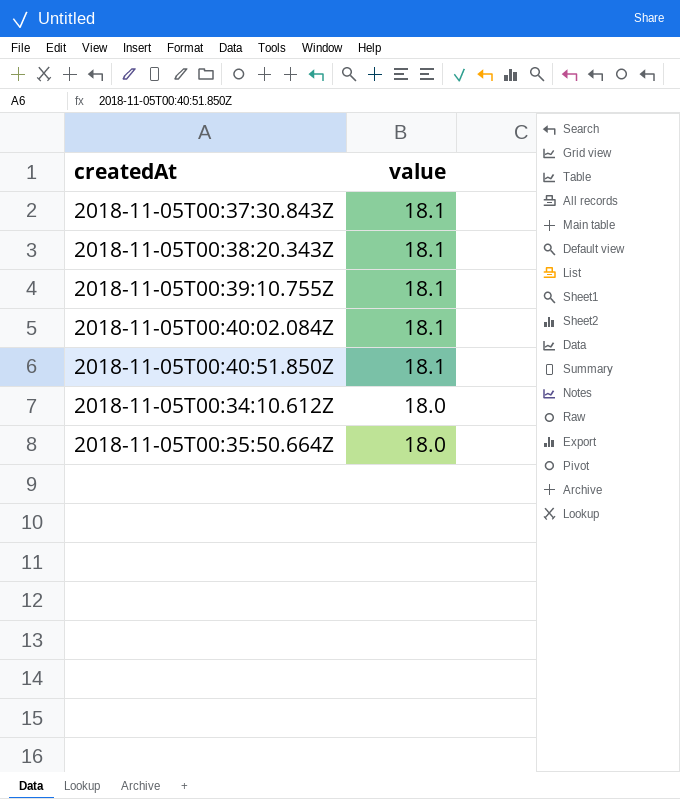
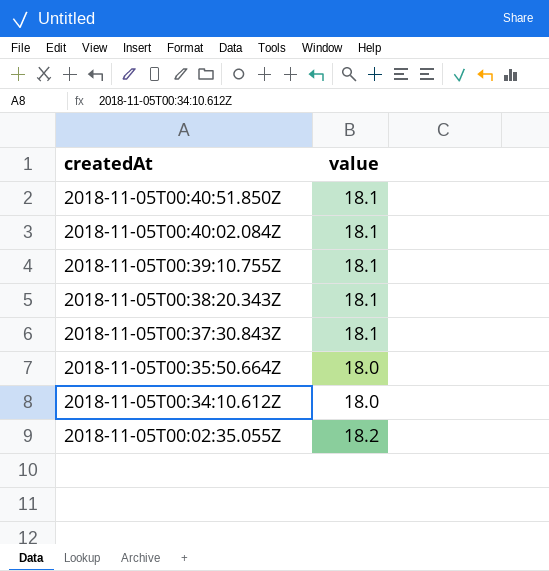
row order: value descending -> createdAt descending
row 2018-11-05T00:02:35.055Z: none -> 18.2

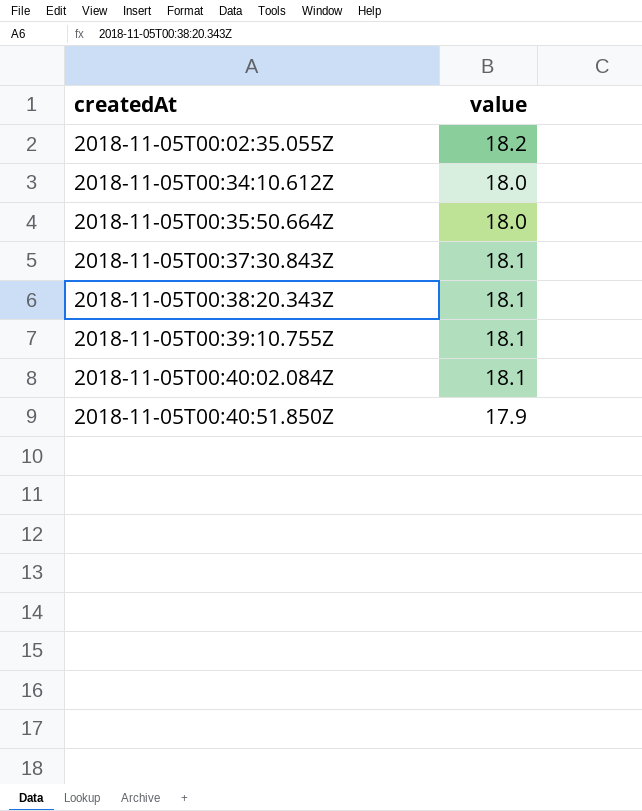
row order: createdAt descending -> createdAt ascending
2018-11-05T00:40:51.850Z | value: 18.1 -> 17.9

